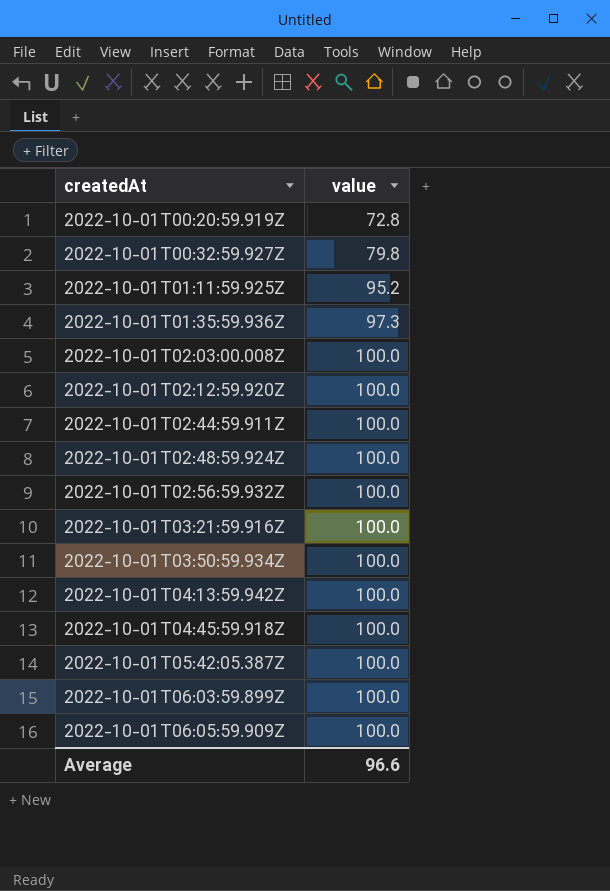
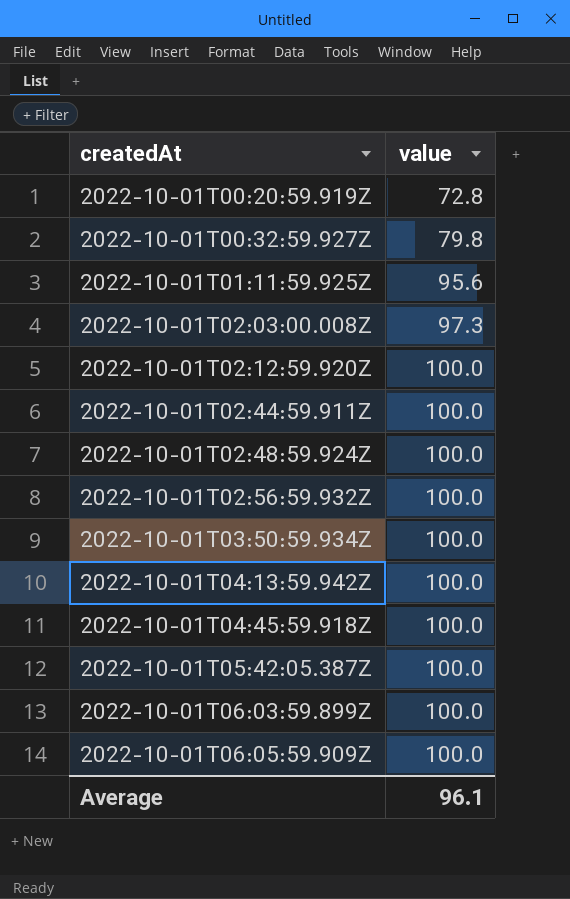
row 2022-10-01T01:35:59.936Z: 97.3 -> none
row 2022-10-01T03:21:59.916Z: 100.0 -> none
2022-10-01T01:11:59.925Z | value: 95.2 -> 95.6
2022-10-01T02:03:00.008Z | value: 100.0 -> 97.3
Average | value: 96.6 -> 96.1

